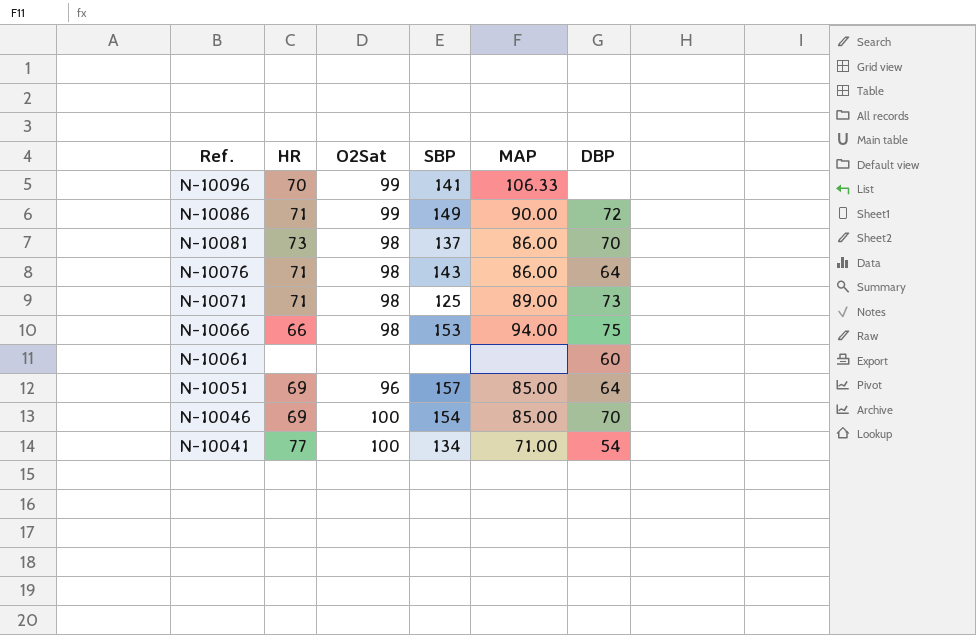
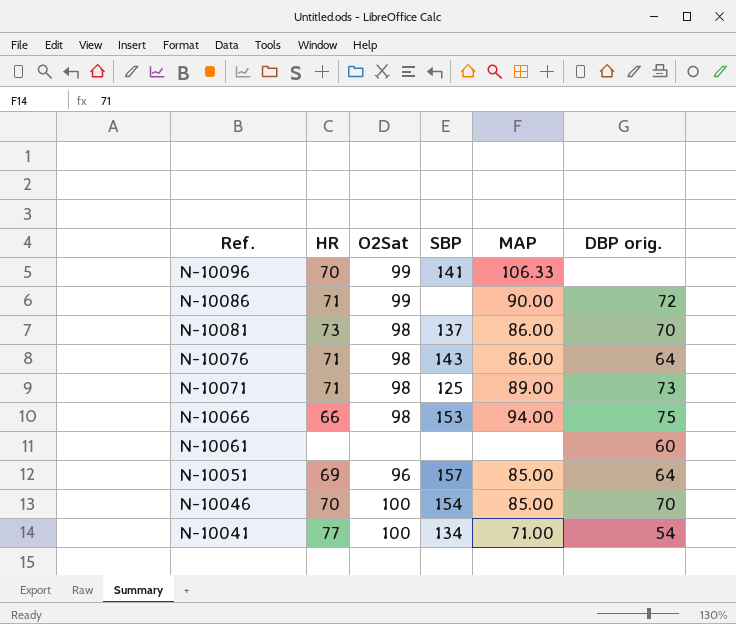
column name: DBP -> DBP orig.
N-10086 | SBP: 149 -> none
N-10046 | HR: 69 -> 70

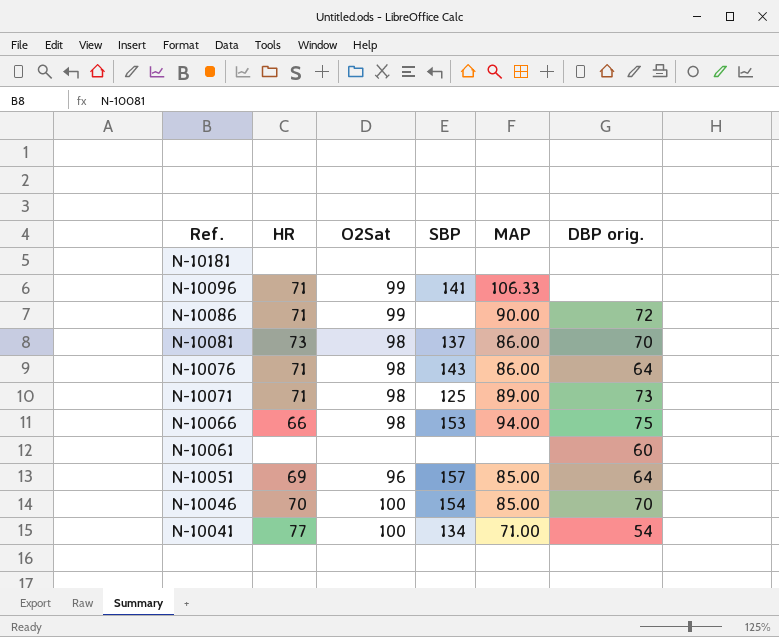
row N-10181: none -> none | none | none | none | none
N-10096 | HR: 70 -> 71

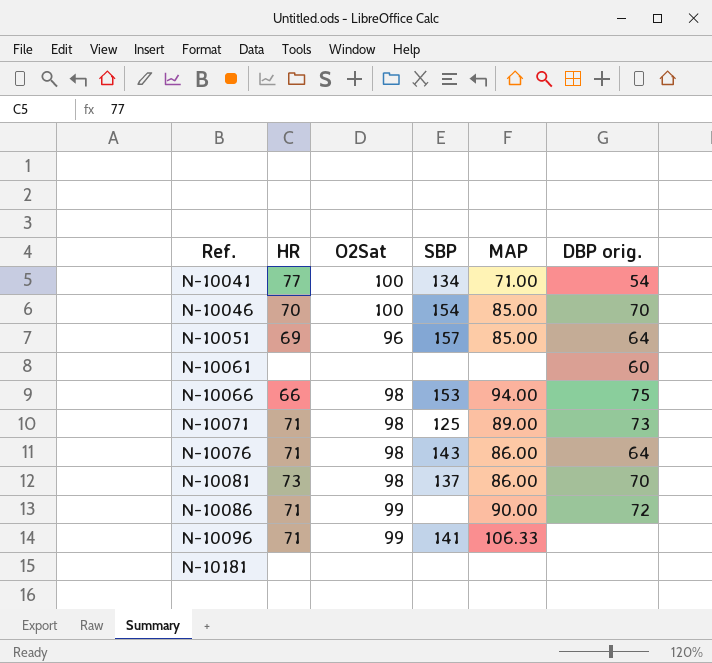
row order: Ref. descending -> Ref. ascending

